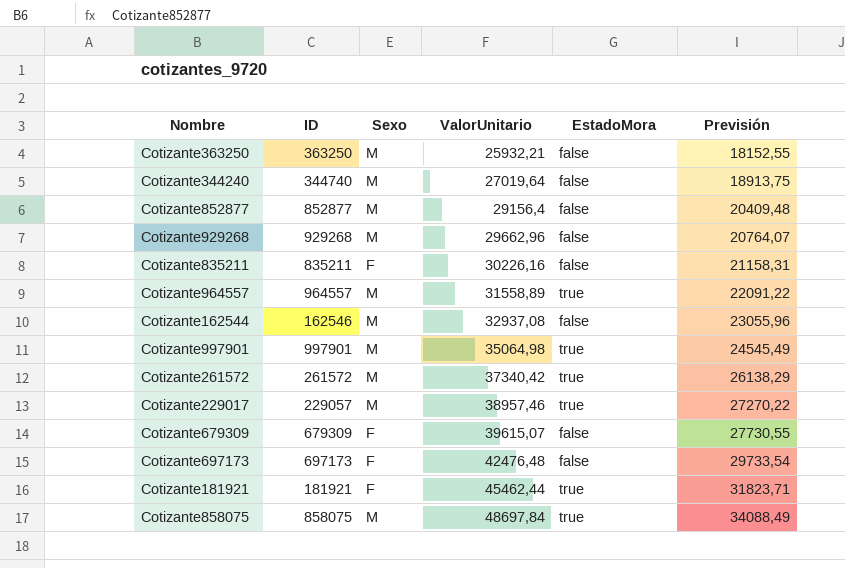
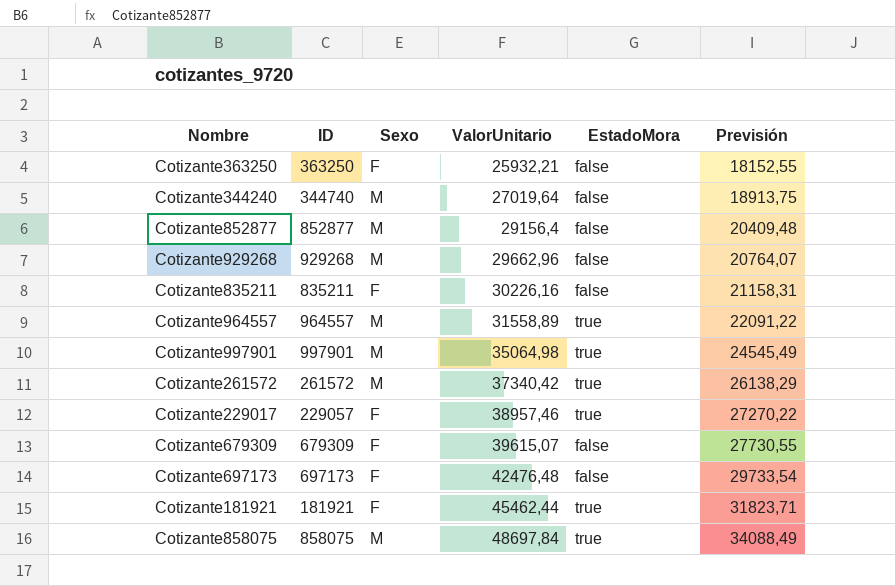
row Cotizante162544: 162546 | M | 32937,08 | false | 23055,96 -> none
Cotizante363250 | Sexo: M -> F
Cotizante229017 | Sexo: M -> F

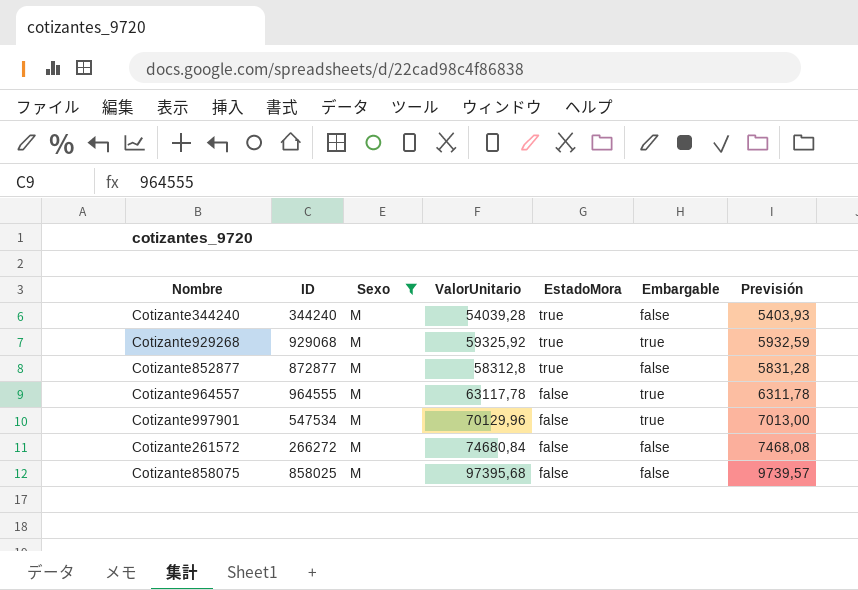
filter: none -> Sexo = M
row order: ValorUnitario ascending -> EstadoMora descending
column Embargable | position: none -> 6
column Previsión | formula: [ValorUnitario] * 0,7 -> [ValorUnitario] * 0,1
Cotizante344240 | ID: 344740 -> 344240
Cotizante344240 | ValorUnitario: 27019,64 -> 54039,28
Cotizante344240 | EstadoMora: false -> true
Cotizante929268 | ID: 929268 -> 929068
Cotizante929268 | ValorUnitario: 29662,96 -> 59325,92
Cotizante929268 | EstadoMora: false -> true
Cotizante852877 | ID: 852877 -> 872877
Cotizante852877 | ValorUnitario: 29156,4 -> 58312,8
Cotizante852877 | EstadoMora: false -> true
Cotizante964557 | ID: 964557 -> 964555
Cotizante964557 | ValorUnitario: 31558,89 -> 63117,78
Cotizante964557 | EstadoMora: true -> false
Cotizante997901 | ID: 997901 -> 547534
Cotizante997901 | ValorUnitario: 35064,98 -> 70129,96
Cotizante997901 | EstadoMora: true -> false
Cotizante261572 | ID: 261572 -> 266272
Cotizante261572 | ValorUnitario: 37340,42 -> 74680,84
Cotizante261572 | EstadoMora: true -> false
Cotizante858075 | ID: 858075 -> 858025
Cotizante858075 | ValorUnitario: 48697,84 -> 97395,68
Cotizante858075 | EstadoMora: true -> false

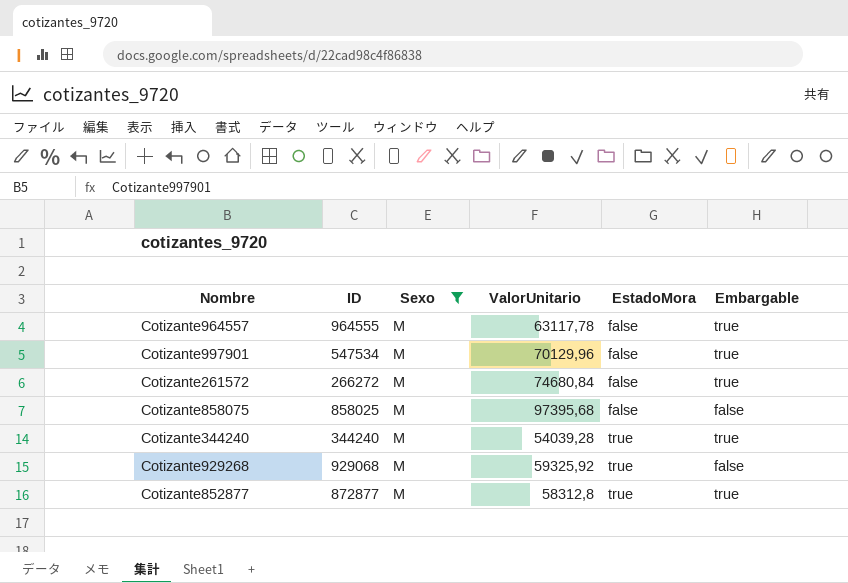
row order: EstadoMora descending -> EstadoMora ascending
column Previsión | formula: [ValorUnitario] * 0,1 -> none
Cotizante261572 | Embargable: false -> true
Cotizante344240 | Embargable: false -> true
Cotizante929268 | Embargable: true -> false
Cotizante852877 | Embargable: false -> true

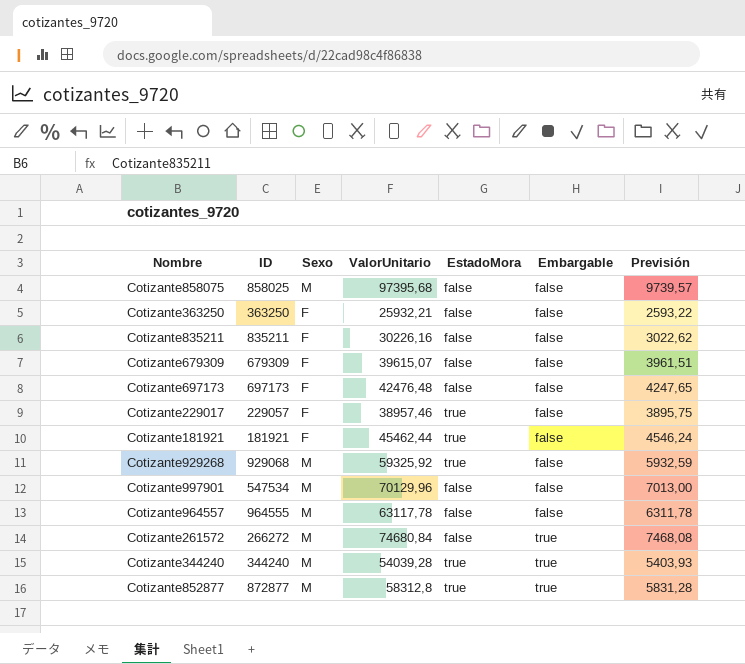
filter: Sexo = M -> none
row order: EstadoMora ascending -> Embargable ascending
column Previsión | formula: none -> [ValorUnitario] * 0,1
Cotizante997901 | Embargable: true -> false
Cotizante964557 | Embargable: true -> false

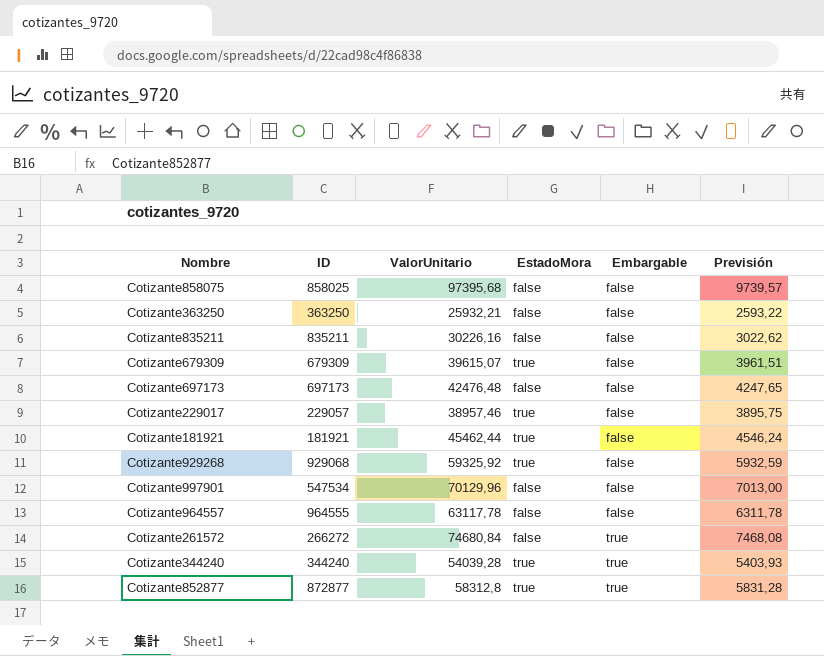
column Sexo | position: 3 -> none
Cotizante679309 | EstadoMora: false -> true

